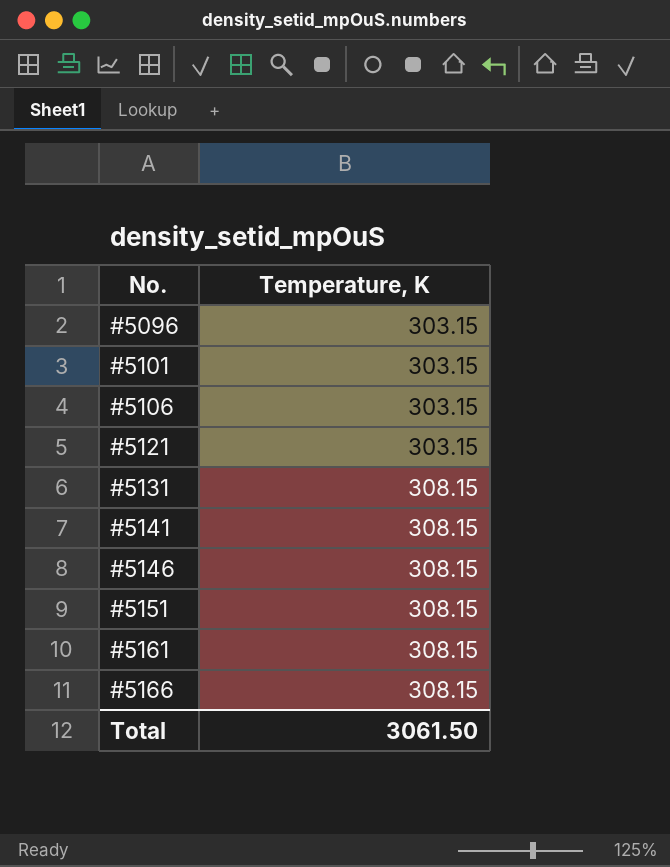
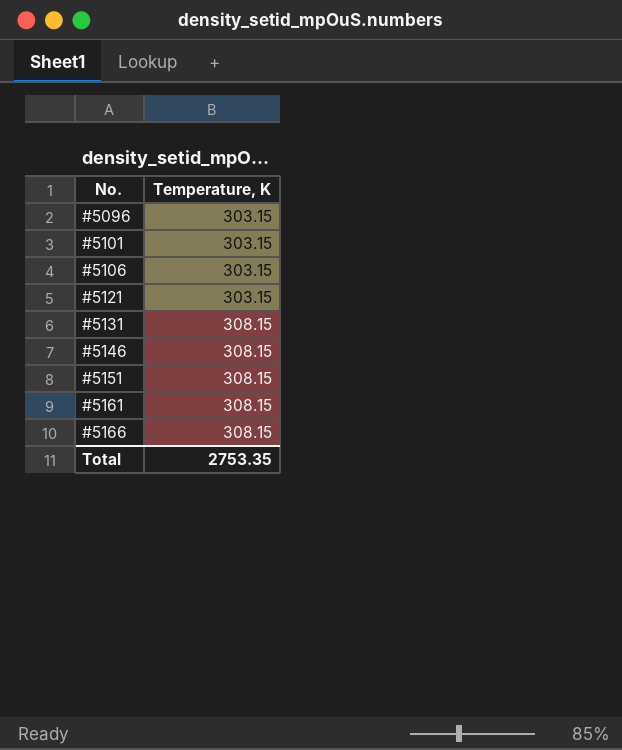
row #5141: 308.15 -> none
Total | Temperature, K: 3061.50 -> 2753.35

